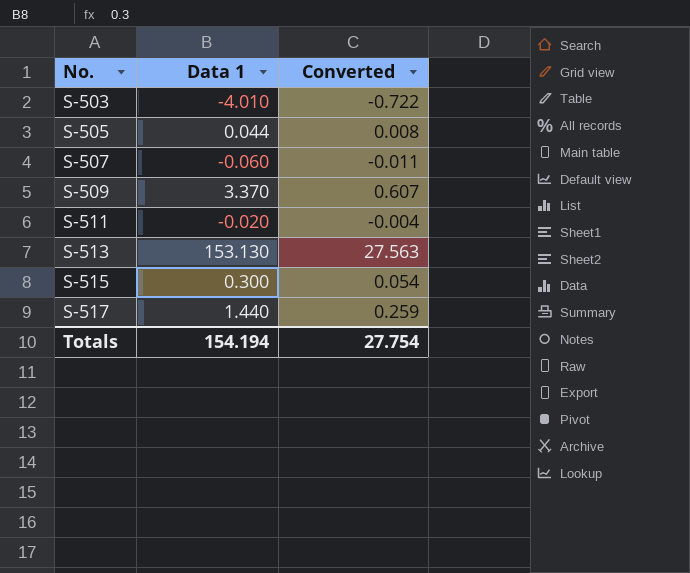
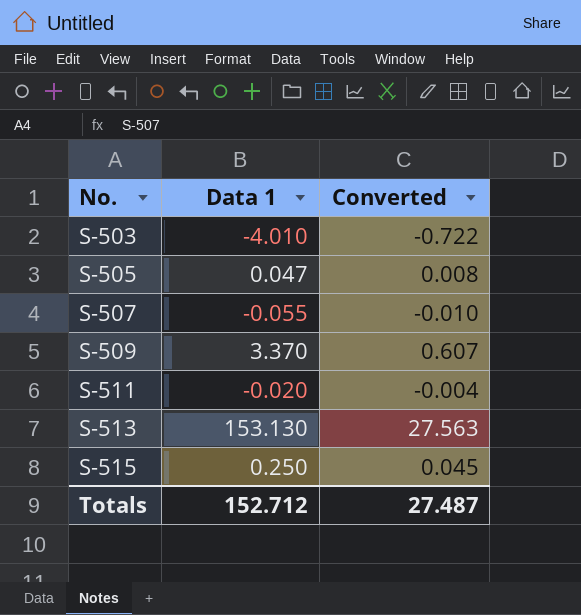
row S-517: 1.440 | 0.259 -> none
S-505 | Data 1: 0.044 -> 0.047
S-507 | Data 1: -0.060 -> -0.055
S-507 | Converted: -0.011 -> -0.010
S-515 | Data 1: 0.300 -> 0.250
S-515 | Converted: 0.054 -> 0.045
Totals | Data 1: 154.194 -> 152.712
Totals | Converted: 27.754 -> 27.487

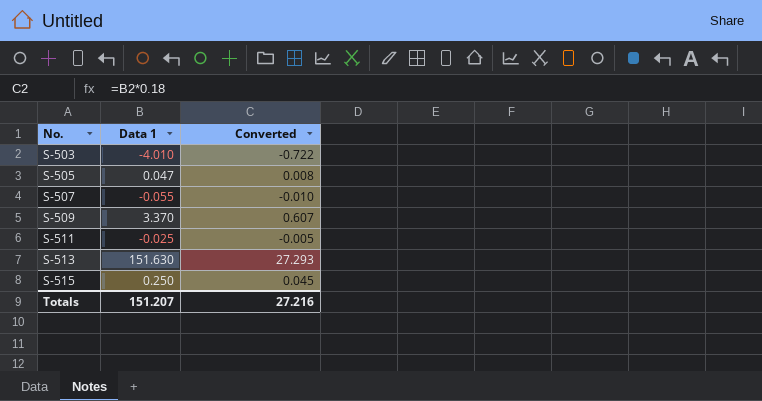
S-511 | Data 1: -0.020 -> -0.025
S-511 | Converted: -0.004 -> -0.005
S-513 | Data 1: 153.130 -> 151.630
S-513 | Converted: 27.563 -> 27.293
Totals | Data 1: 152.712 -> 151.207
Totals | Converted: 27.487 -> 27.216

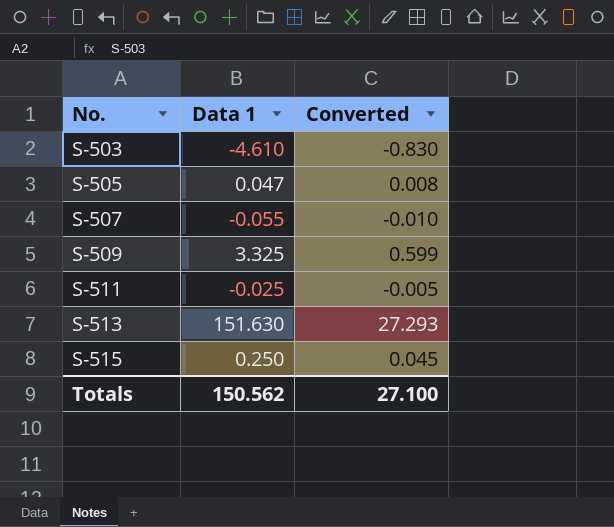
S-503 | Data 1: -4.010 -> -4.610
S-503 | Converted: -0.722 -> -0.830
S-509 | Data 1: 3.370 -> 3.325
S-509 | Converted: 0.607 -> 0.599
Totals | Data 1: 151.207 -> 150.562
Totals | Converted: 27.216 -> 27.100

